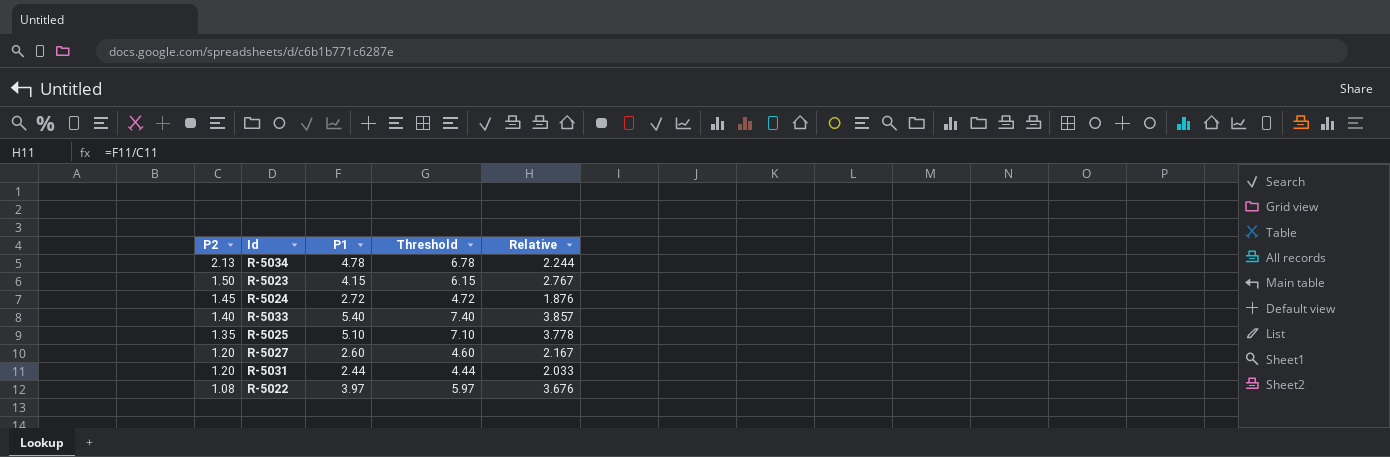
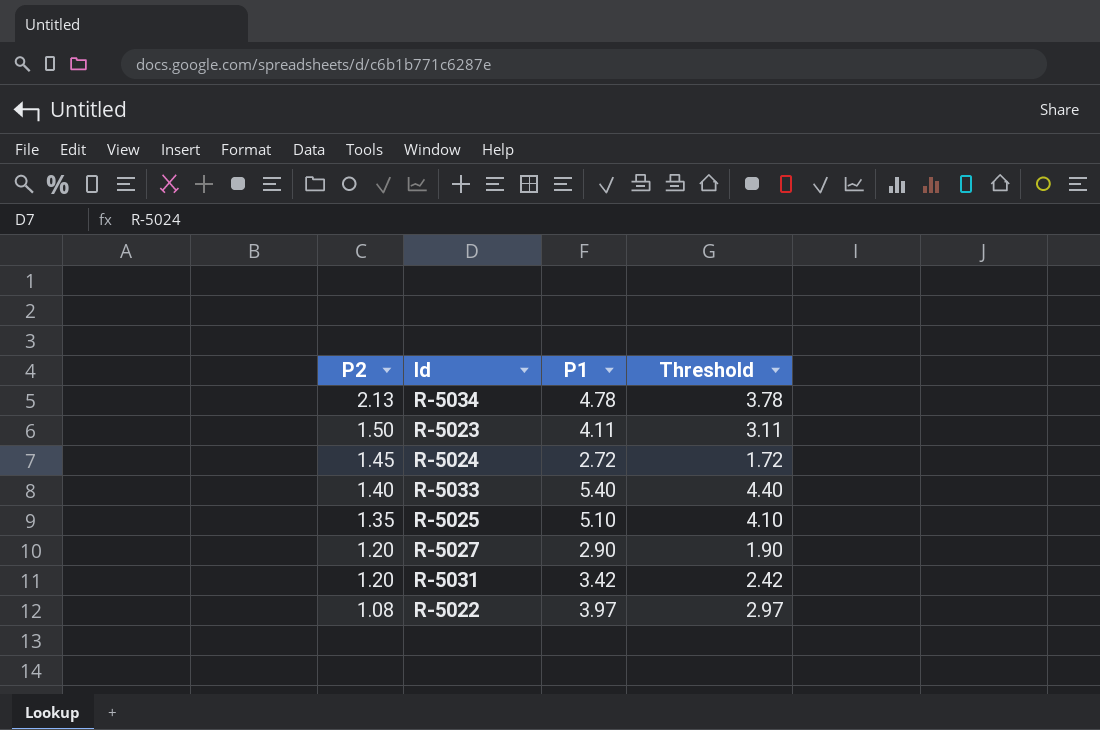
column Relative | formula: [P1] / [P2] -> none
column Threshold | formula: [P1] + 2 -> [P1] - 1
R-5023 | P1: 4.15 -> 4.11
R-5027 | P1: 2.60 -> 2.90
R-5031 | P1: 2.44 -> 3.42

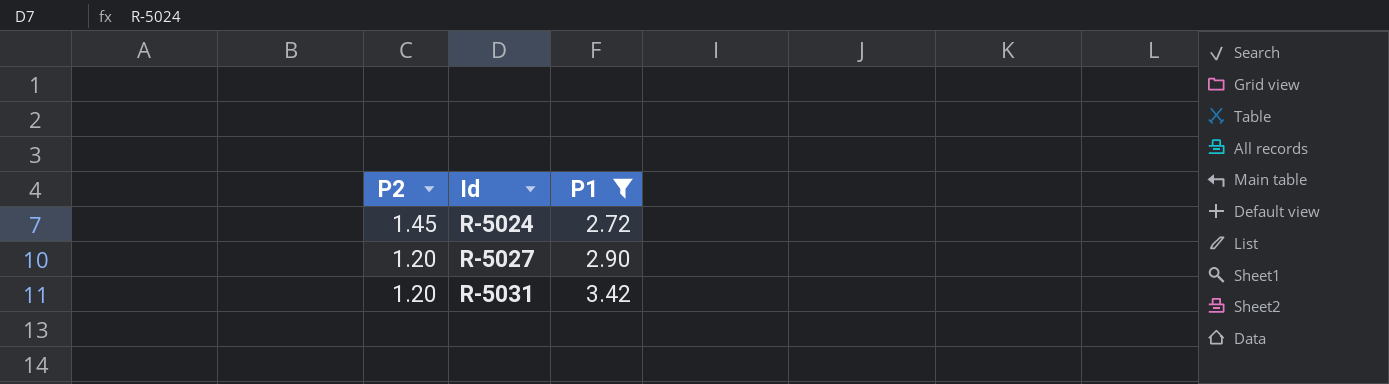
filter: none -> P1 <= 3.42
column Threshold | formula: [P1] - 1 -> none

